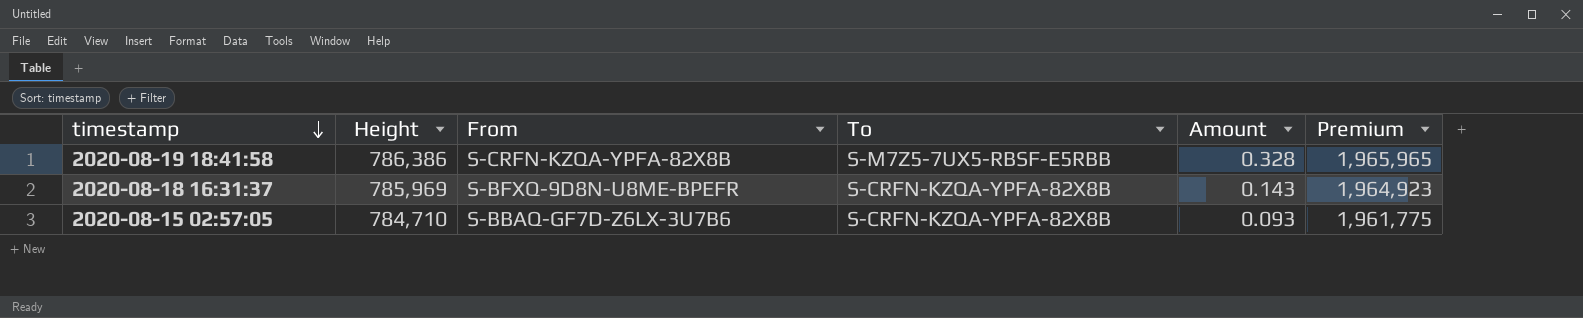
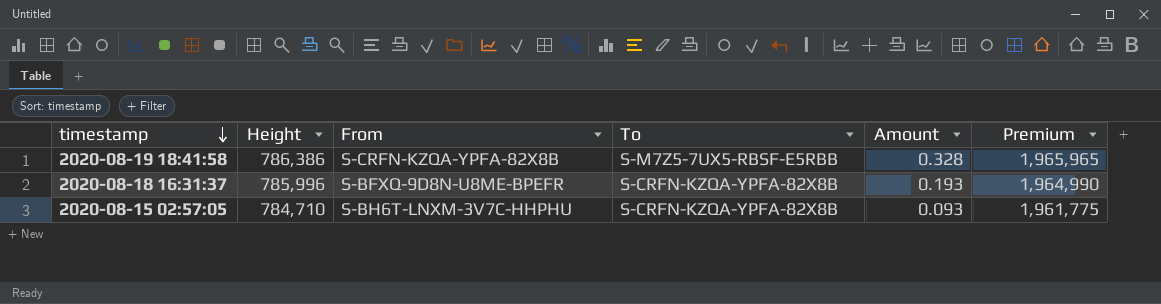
2020-08-18 16:31:37 | Height: 785,969 -> 785,996
2020-08-18 16:31:37 | Amount: 0.143 -> 0.193
2020-08-18 16:31:37 | Premium: 1,964,923 -> 1,964,990
2020-08-15 02:57:05 | From: S-BBAQ-GF7D-Z6LX-3U7B6 -> S-BH6T-LNXM-3V7C-HHPHU

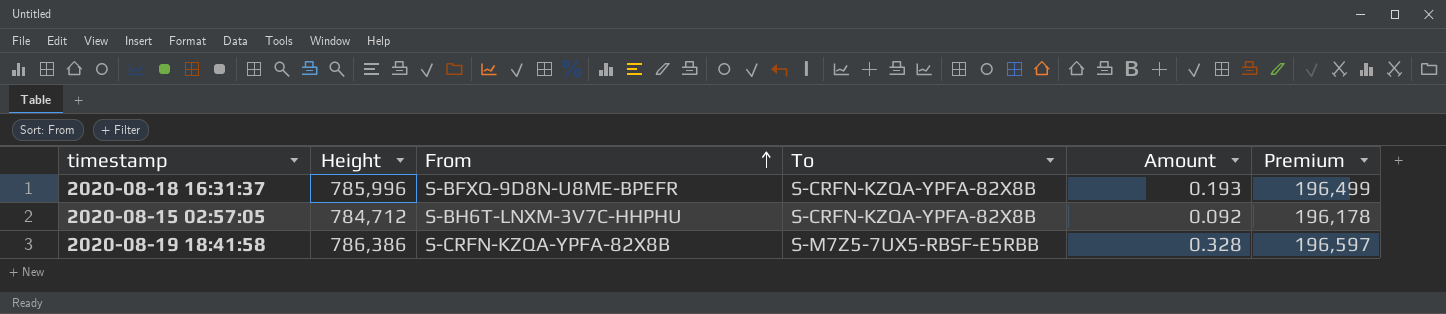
row order: timestamp descending -> From ascending
column Premium | formula: [Height] * 2.5 -> [Height] * 0.25
2020-08-15 02:57:05 | Height: 784,710 -> 784,712
2020-08-15 02:57:05 | Amount: 0.093 -> 0.092

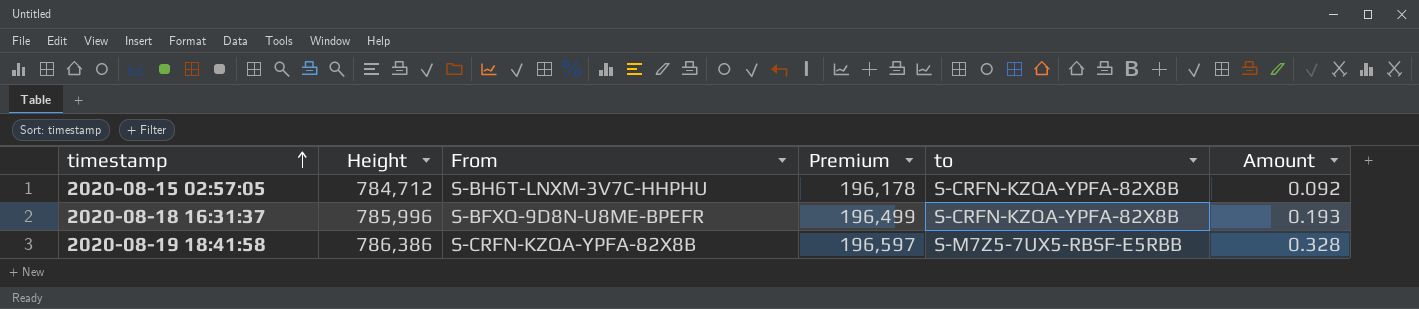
row order: From ascending -> timestamp ascending
column Premium | position: 6 -> 4
column name: To -> to

